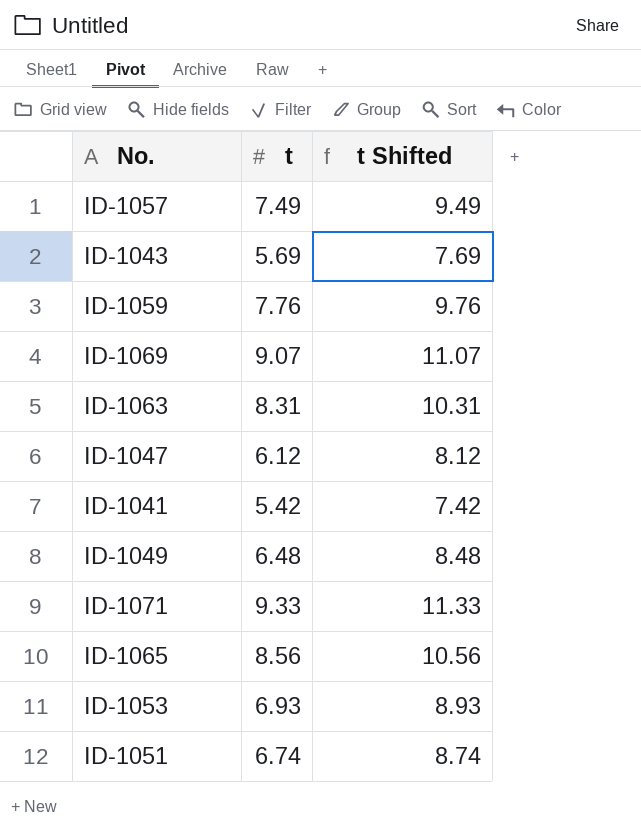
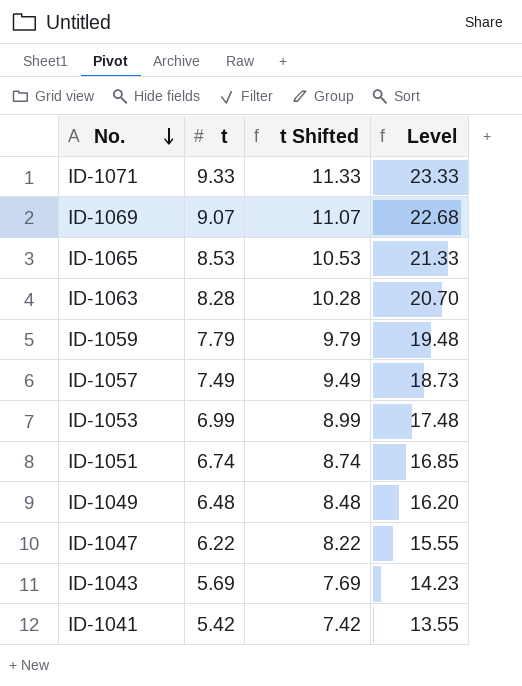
row order: none -> No. descending
column Level | formula: none -> [t] * 2.5
ID-1065 | t: 8.56 -> 8.53
ID-1065 | t Shifted: 10.56 -> 10.53
ID-1063 | t: 8.31 -> 8.28
ID-1063 | t Shifted: 10.31 -> 10.28
ID-1059 | t: 7.76 -> 7.79
ID-1059 | t Shifted: 9.76 -> 9.79
ID-1053 | t: 6.93 -> 6.99
ID-1053 | t Shifted: 8.93 -> 8.99
ID-1047 | t: 6.12 -> 6.22
ID-1047 | t Shifted: 8.12 -> 8.22

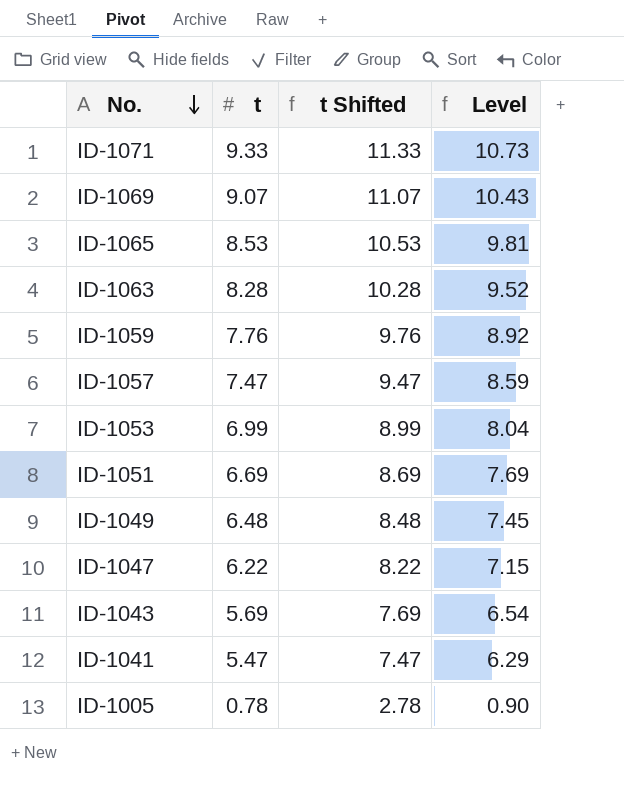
column Level | formula: [t] * 2.5 -> [t] * 1.15
ID-1059 | t: 7.79 -> 7.76
ID-1059 | t Shifted: 9.79 -> 9.76
ID-1057 | t: 7.49 -> 7.47
ID-1057 | t Shifted: 9.49 -> 9.47
ID-1051 | t: 6.74 -> 6.69
ID-1051 | t Shifted: 8.74 -> 8.69
ID-1041 | t: 5.42 -> 5.47
ID-1041 | t Shifted: 7.42 -> 7.47
row ID-1005: none -> 0.78 | 2.78 | 0.90

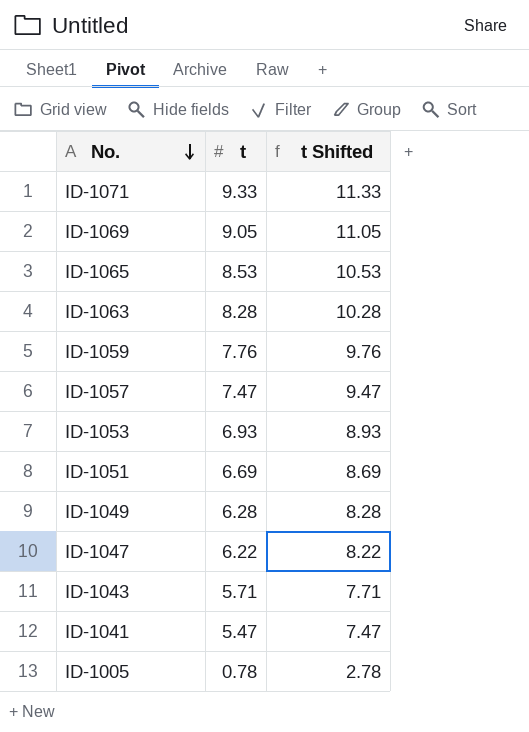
column Level | formula: [t] * 1.15 -> none
ID-1069 | t: 9.07 -> 9.05
ID-1069 | t Shifted: 11.07 -> 11.05
ID-1053 | t: 6.99 -> 6.93
ID-1053 | t Shifted: 8.99 -> 8.93
ID-1049 | t: 6.48 -> 6.28
ID-1049 | t Shifted: 8.48 -> 8.28
ID-1043 | t: 5.69 -> 5.71
ID-1043 | t Shifted: 7.69 -> 7.71

